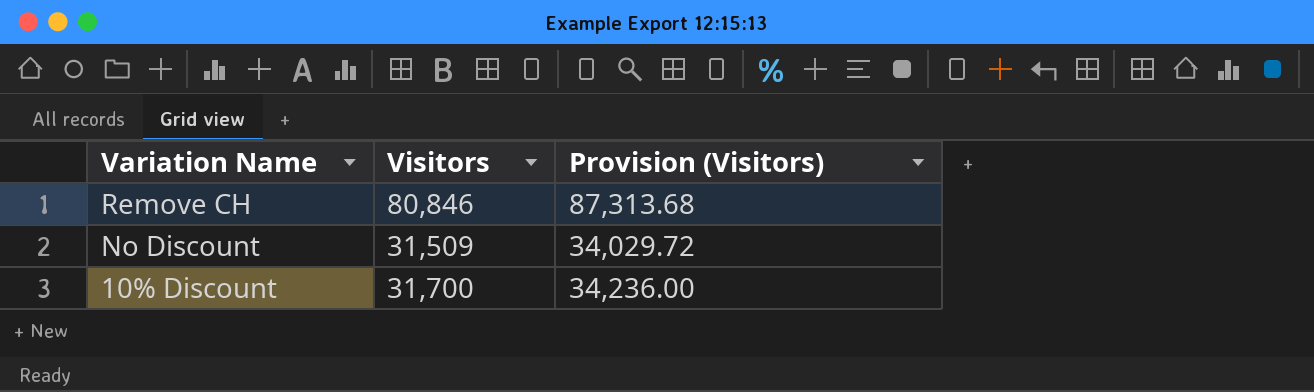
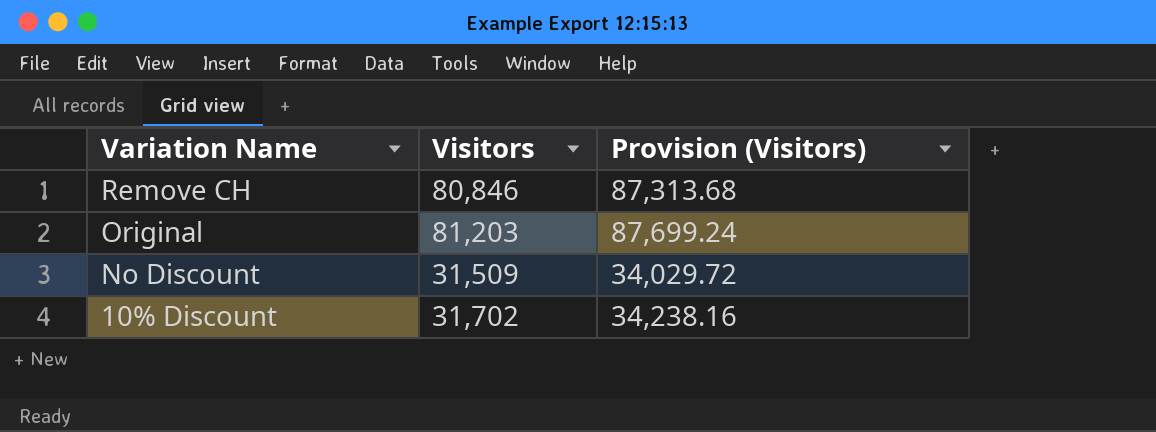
row Original: none -> 81,203 | 87,699.24
10% Discount | Visitors: 31,700 -> 31,702
10% Discount | Provision (Visitors): 34,236.00 -> 34,238.16

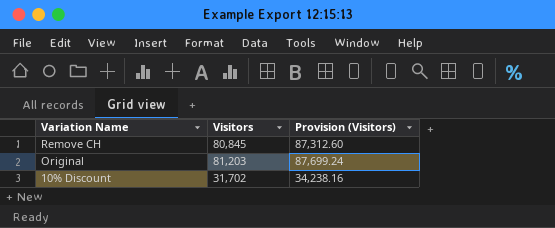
row No Discount: 31,509 | 34,029.72 -> none
Remove CH | Visitors: 80,846 -> 80,845
Remove CH | Provision (Visitors): 87,313.68 -> 87,312.60

